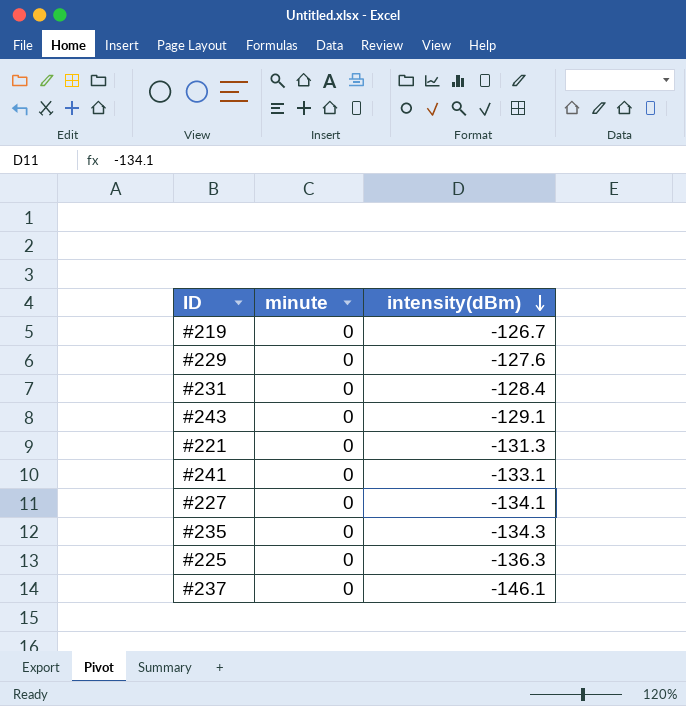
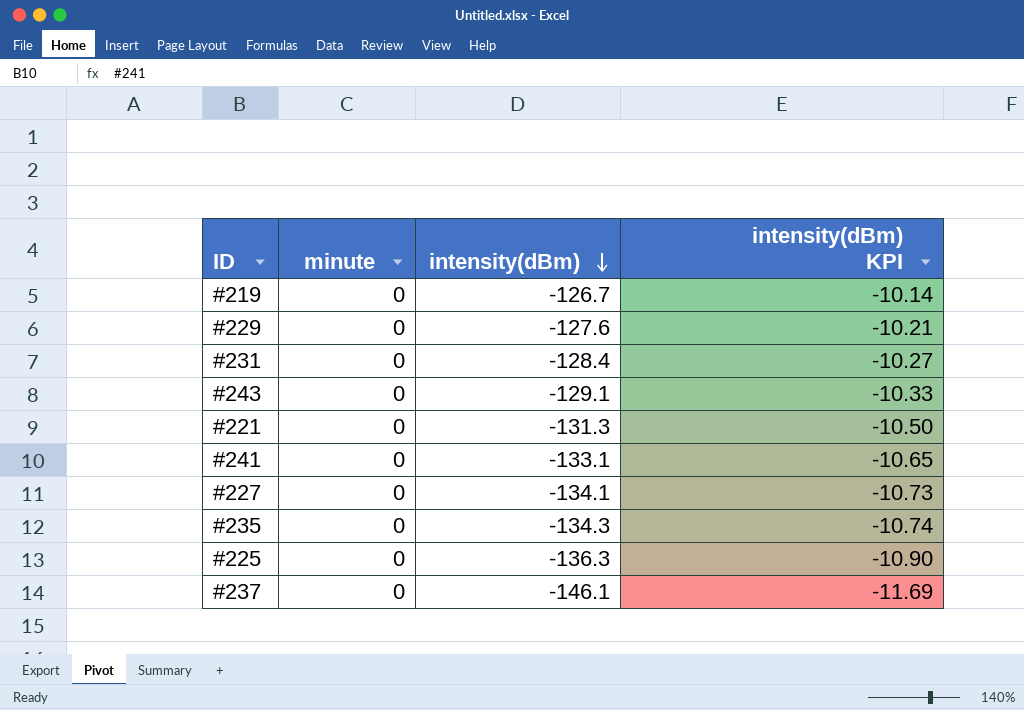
column intensity(dBm) KPI | formula: none -> [intensity(dBm)] * 0.08

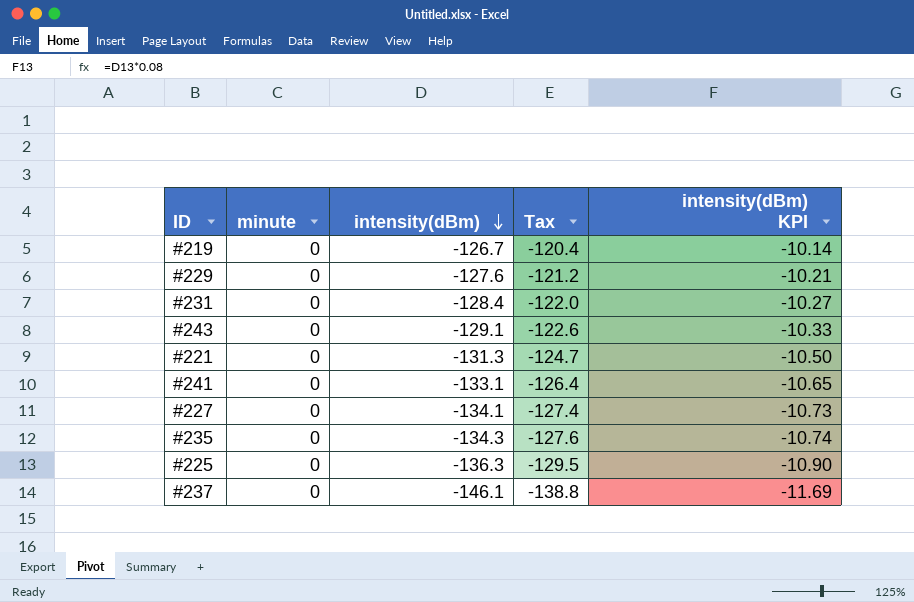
column Tax | formula: none -> [intensity(dBm)] * 0.95

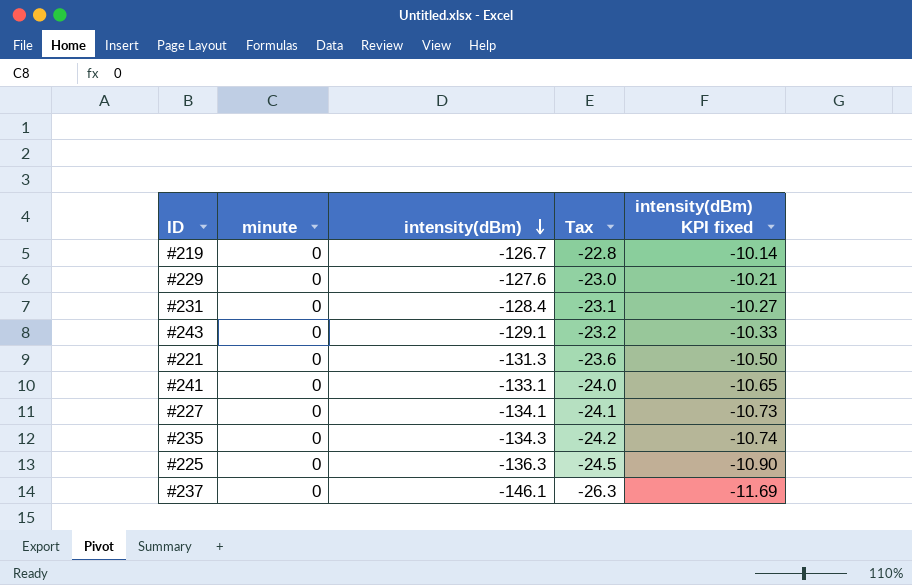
column Tax | formula: [intensity(dBm)] * 0.95 -> [intensity(dBm)] * 0.18
column name: intensity(dBm) KPI -> intensity(dBm) KPI fixed

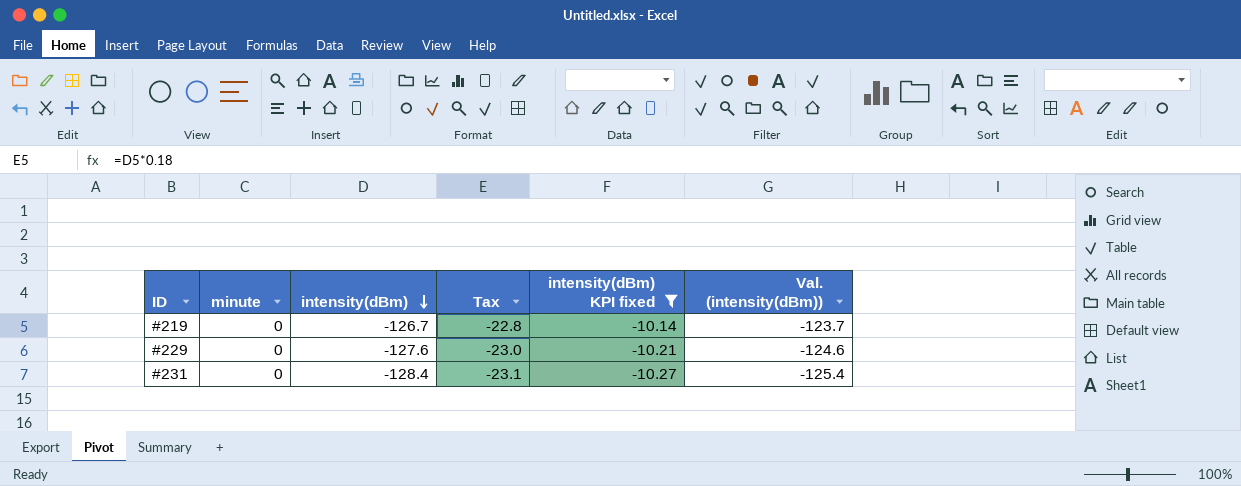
filter: none -> intensity(dBm) KPI fixed >= -10.27
column Val. (intensity(dBm)) | formula: none -> [intensity(dBm)] + 3

